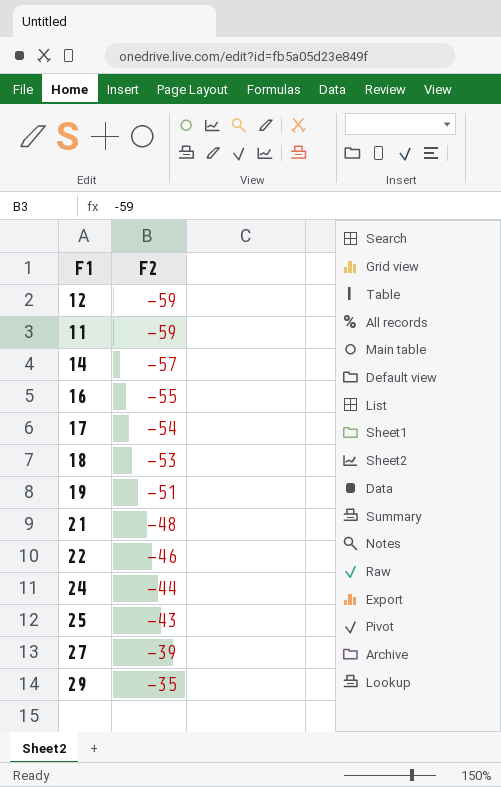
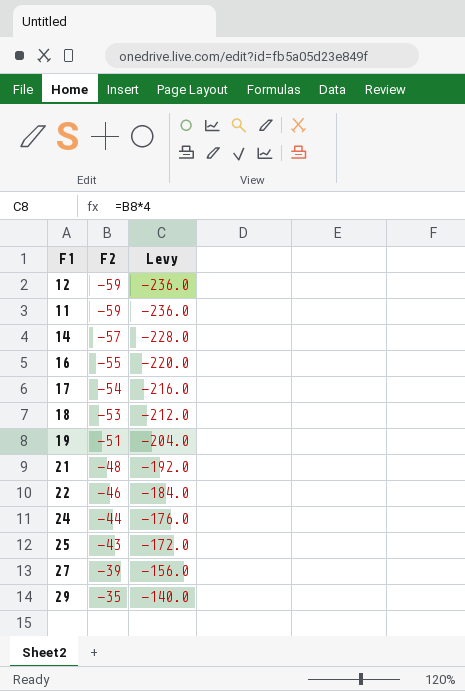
column Levy | formula: none -> [F2] * 4

